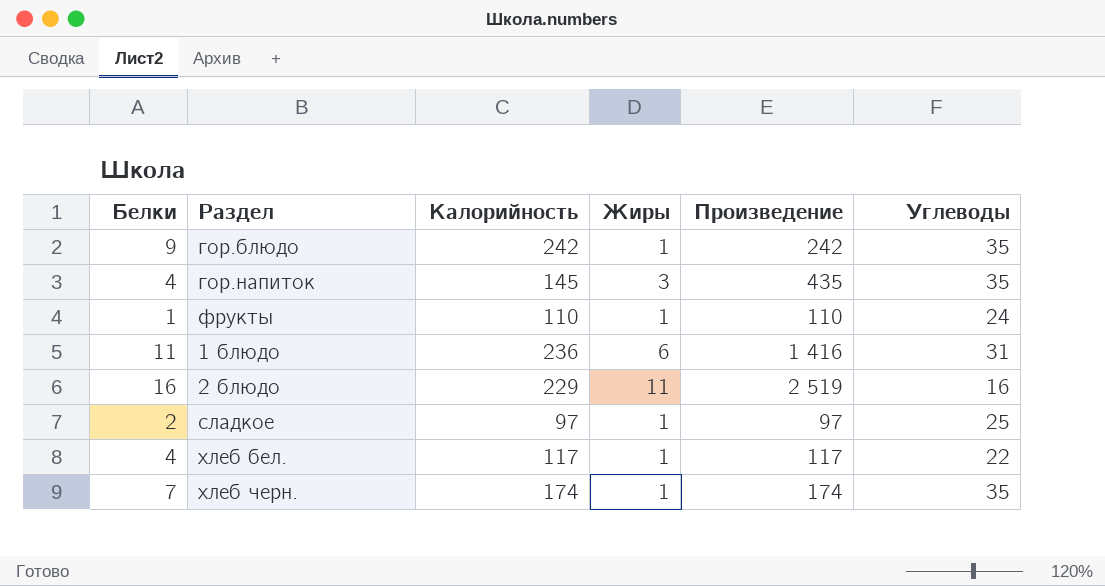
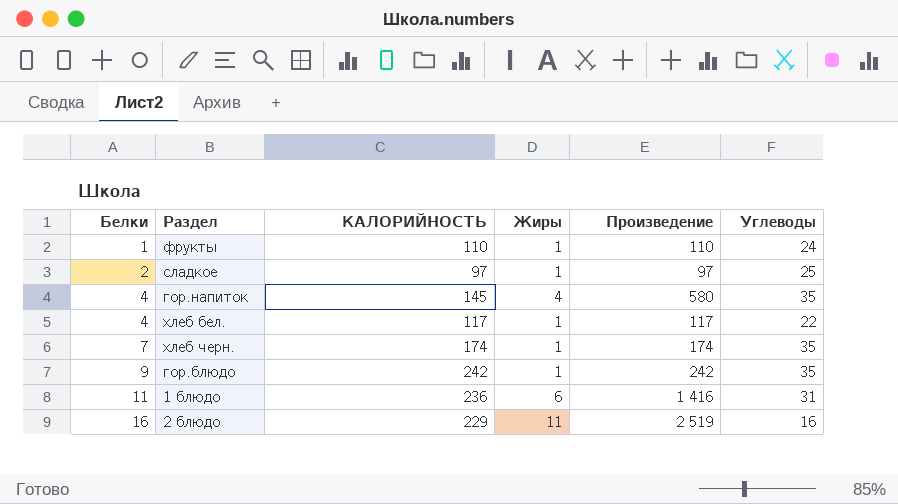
row order: none -> Белки ascending
column name: Калорийность -> КАЛОРИЙНОСТЬ
гор.напиток | Жиры: 3 -> 4
гор.напиток | Произведение: 435 -> 580

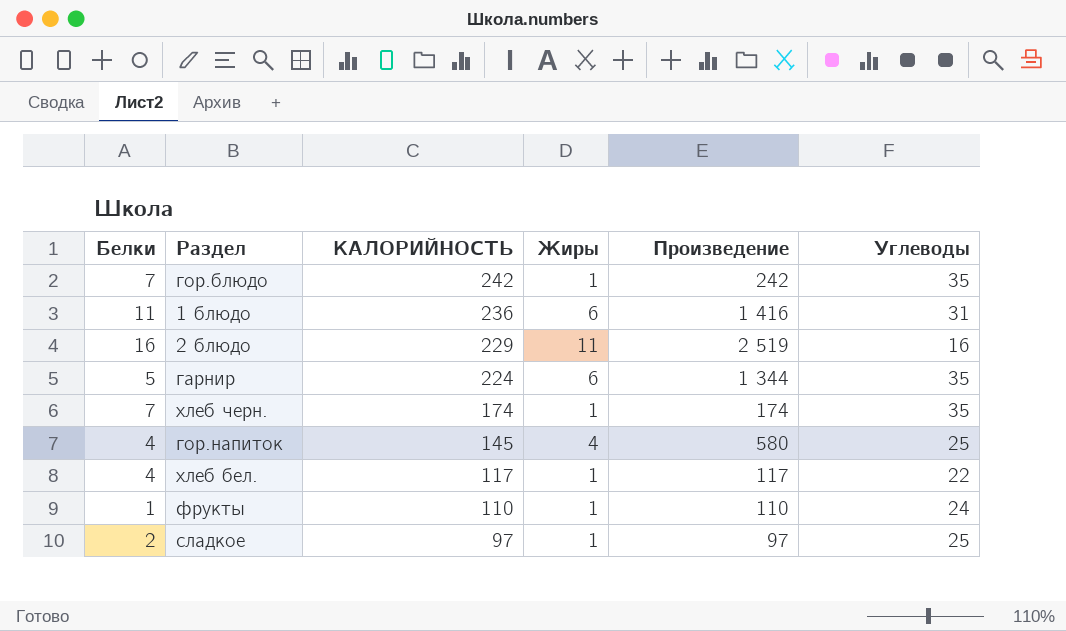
row order: Белки ascending -> КАЛОРИЙНОСТЬ descending
гор.блюдо | Белки: 9 -> 7
row гарнир: none -> 5 | 224 | 6 | 1 344 | 35
гор.напиток | Углеводы: 35 -> 25

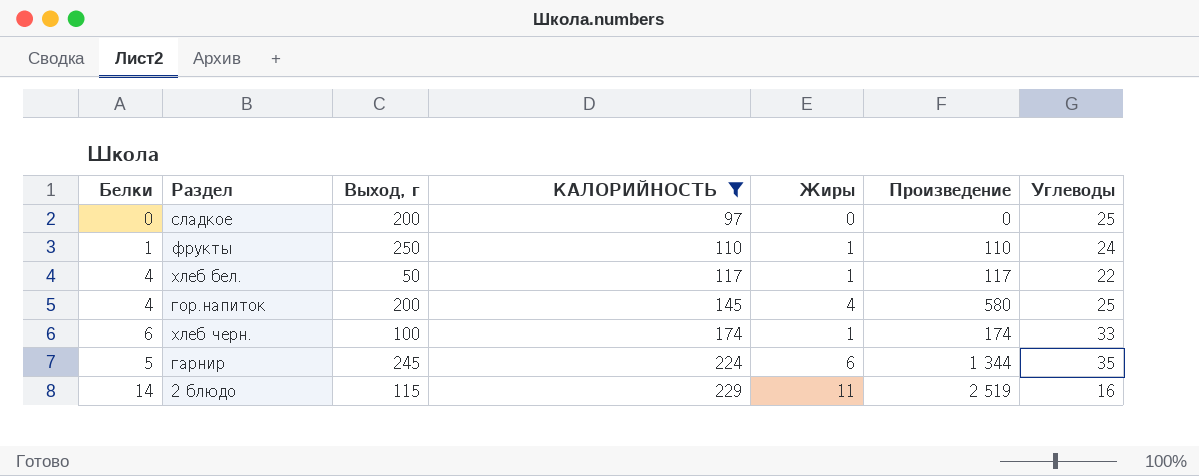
filter: none -> КАЛОРИЙНОСТЬ <= 229
row order: КАЛОРИЙНОСТЬ descending -> КАЛОРИЙНОСТЬ ascending
column Выход, г | position: none -> 3
сладкое | Белки: 2 -> 0
сладкое | Жиры: 1 -> 0
сладкое | Произведение: 97 -> 0
хлеб черн. | Белки: 7 -> 6
хлеб черн. | Углеводы: 35 -> 33
2 блюдо | Белки: 16 -> 14

